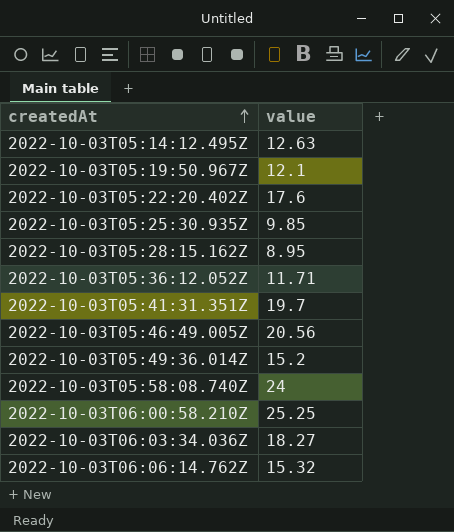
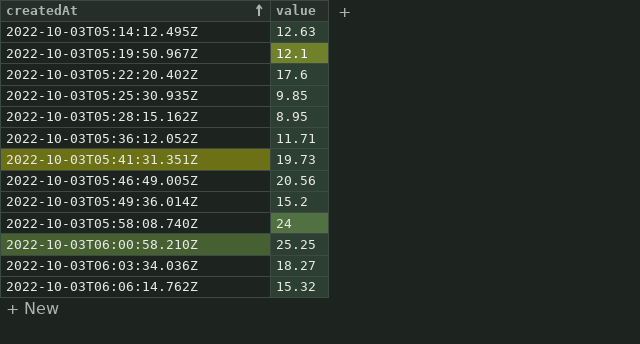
2022-10-03T05:41:31.351Z | value: 19.7 -> 19.73

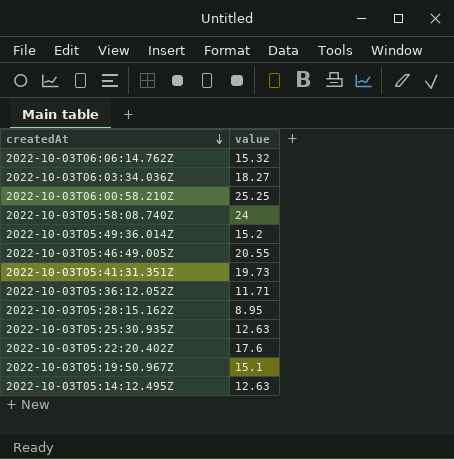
row order: createdAt ascending -> createdAt descending
2022-10-03T05:46:49.005Z | value: 20.56 -> 20.55
2022-10-03T05:25:30.935Z | value: 9.85 -> 12.63
2022-10-03T05:19:50.967Z | value: 12.1 -> 15.1

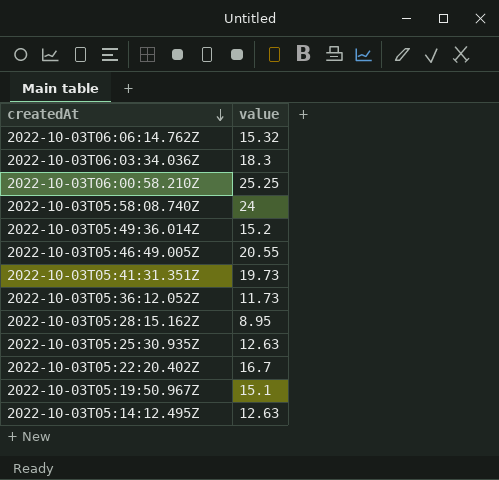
2022-10-03T06:03:34.036Z | value: 18.27 -> 18.3
2022-10-03T05:36:12.052Z | value: 11.71 -> 11.73
2022-10-03T05:22:20.402Z | value: 17.6 -> 16.7

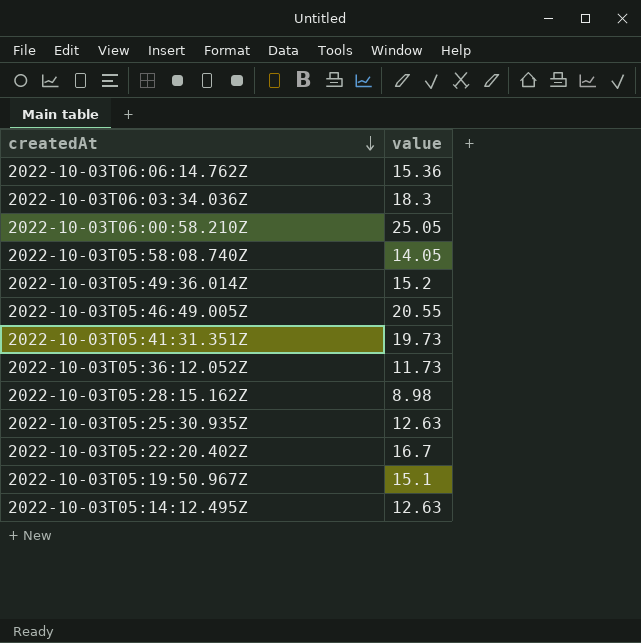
2022-10-03T06:06:14.762Z | value: 15.32 -> 15.36
2022-10-03T06:00:58.210Z | value: 25.25 -> 25.05
2022-10-03T05:58:08.740Z | value: 24 -> 14.05
2022-10-03T05:28:15.162Z | value: 8.95 -> 8.98

